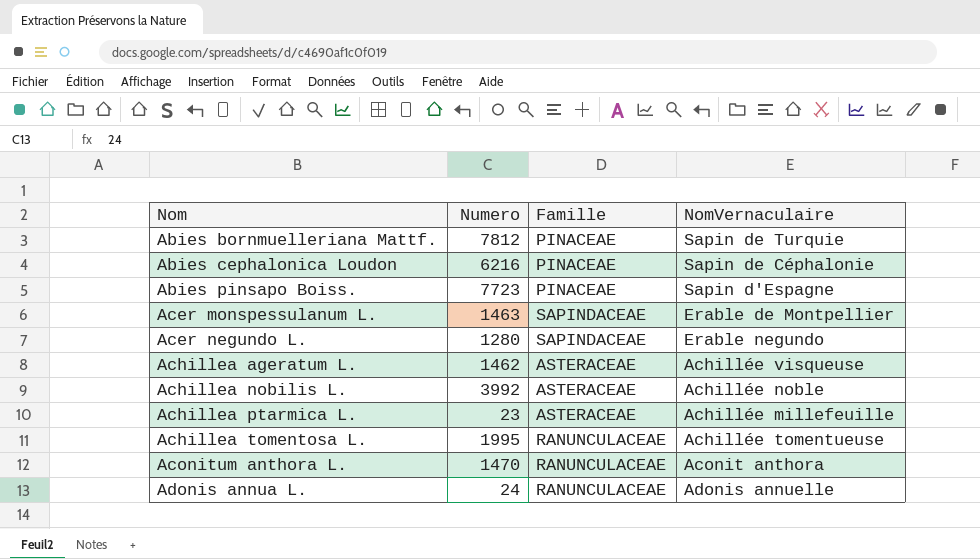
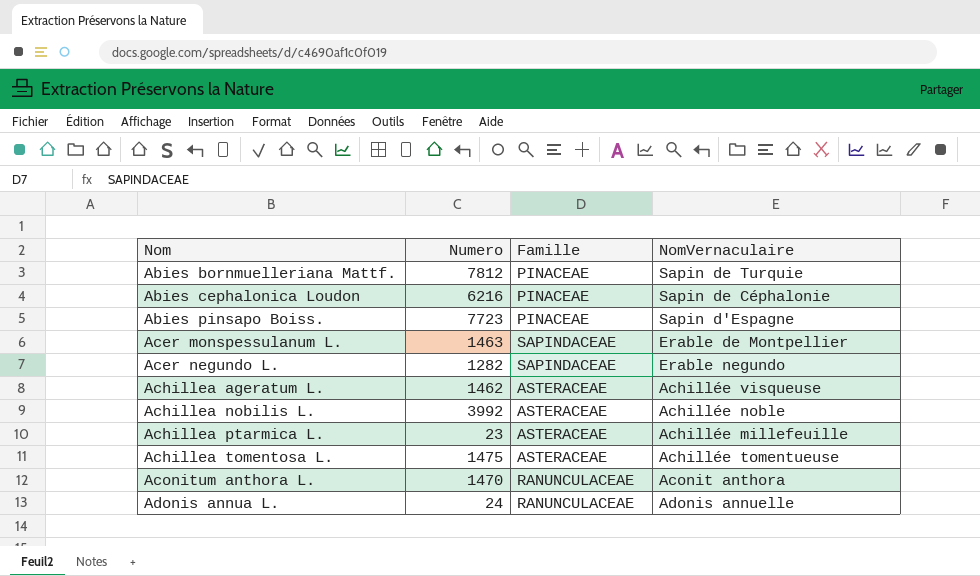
Acer negundo L. | Numero: 1280 -> 1282
Achillea tomentosa L. | Numero: 1995 -> 1475
Achillea tomentosa L. | Famille: RANUNCULACEAE -> ASTERACEAE

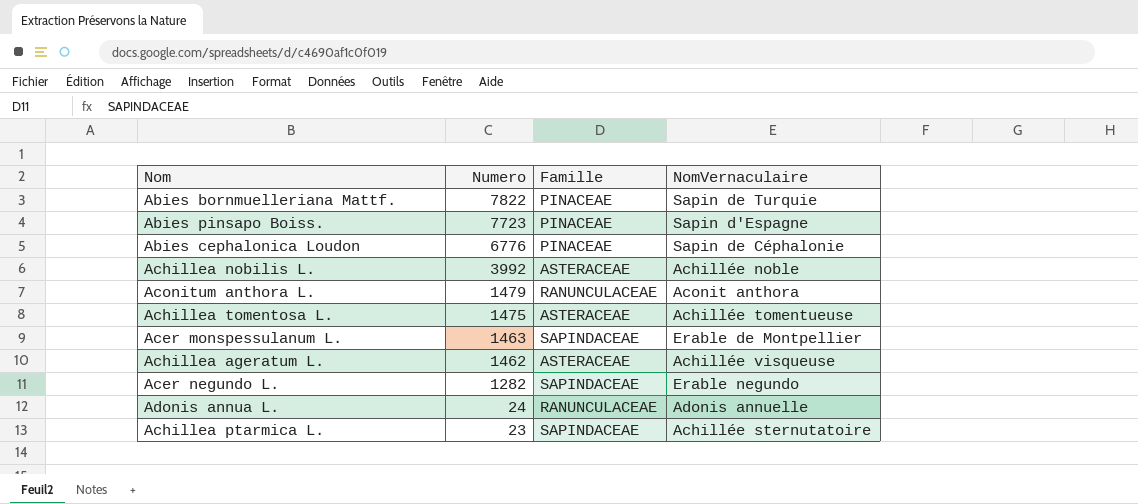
row order: Nom ascending -> Numero descending
Abies bornmuelleriana Mattf. | Numero: 7812 -> 7822
Abies cephalonica Loudon | Numero: 6216 -> 6776
Aconitum anthora L. | Numero: 1470 -> 1479
Achillea ptarmica L. | Famille: ASTERACEAE -> SAPINDACEAE
Achillea ptarmica L. | NomVernaculaire: Achillée millefeuille -> Achillée sternutatoire

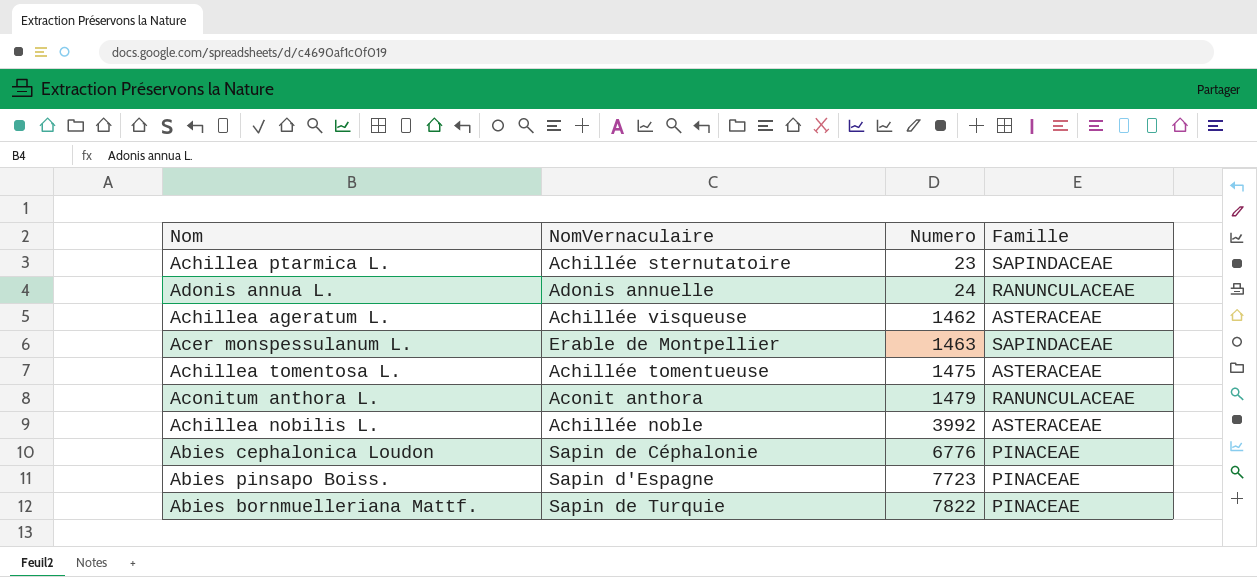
row order: Numero descending -> Numero ascending
column NomVernaculaire | position: 4 -> 2
row Acer negundo L.: 1282 | SAPINDACEAE | Erable negundo -> none

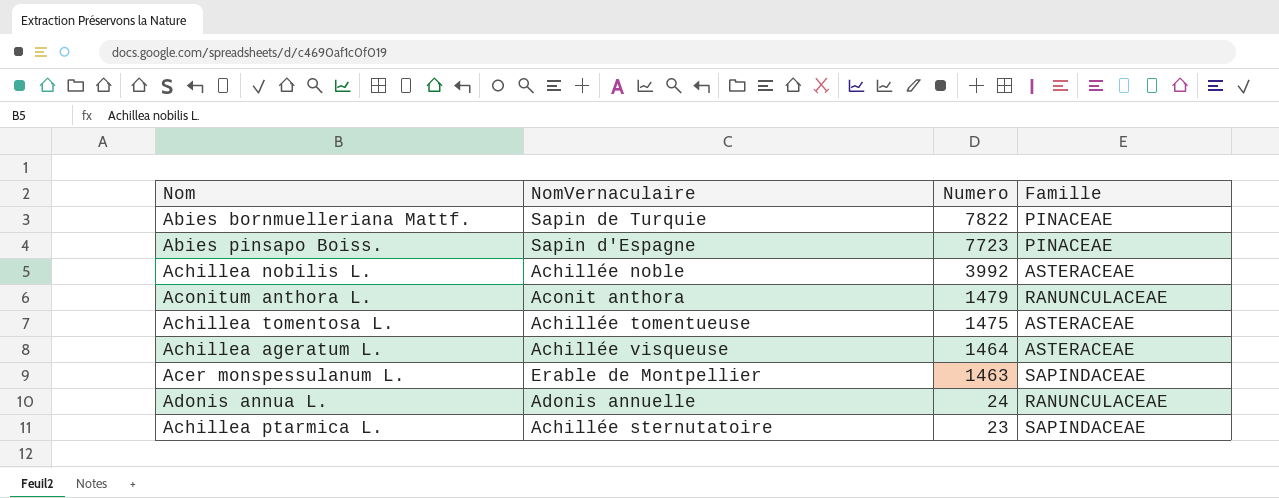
row order: Numero ascending -> Numero descending
row Abies cephalonica Loudon: Sapin de Céphalonie | 6776 | PINACEAE -> none
Achillea ageratum L. | Numero: 1462 -> 1464

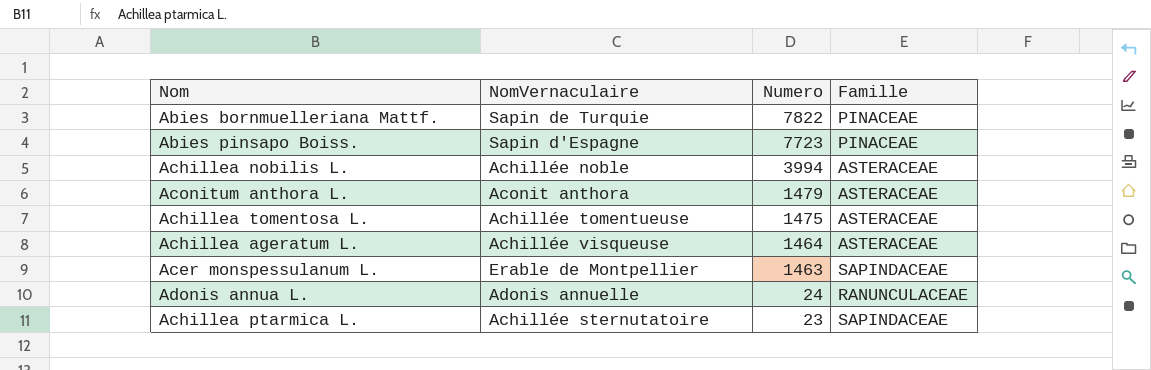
Achillea nobilis L. | Numero: 3992 -> 3994
Aconitum anthora L. | Famille: RANUNCULACEAE -> ASTERACEAE

